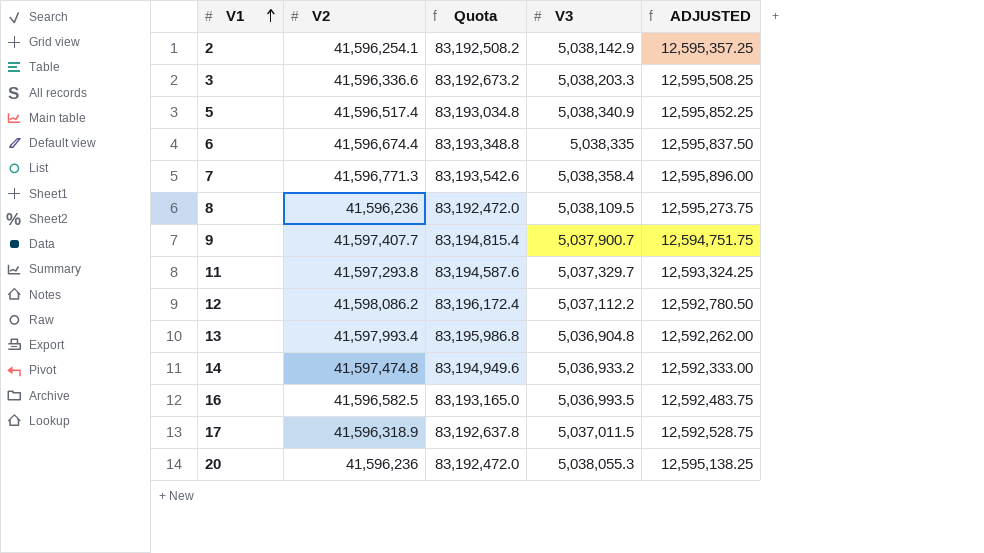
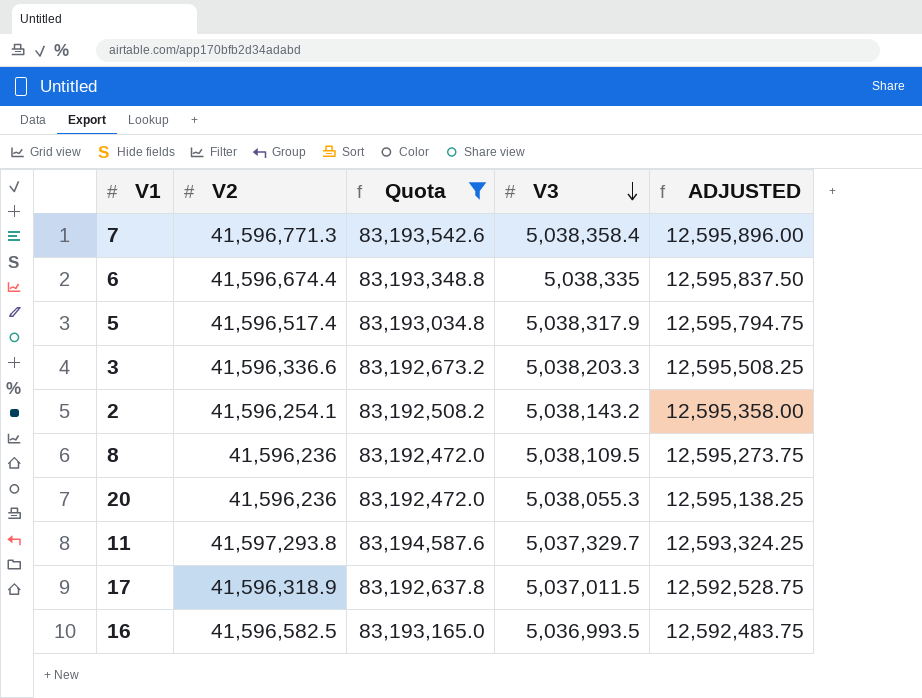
filter: none -> Quota <= 83,194,587.6
row order: V1 ascending -> V3 descending
5 | V3: 5,038,340.9 -> 5,038,317.9
5 | ADJUSTED: 12,595,852.25 -> 12,595,794.75
2 | V3: 5,038,142.9 -> 5,038,143.2
2 | ADJUSTED: 12,595,357.25 -> 12,595,358.00

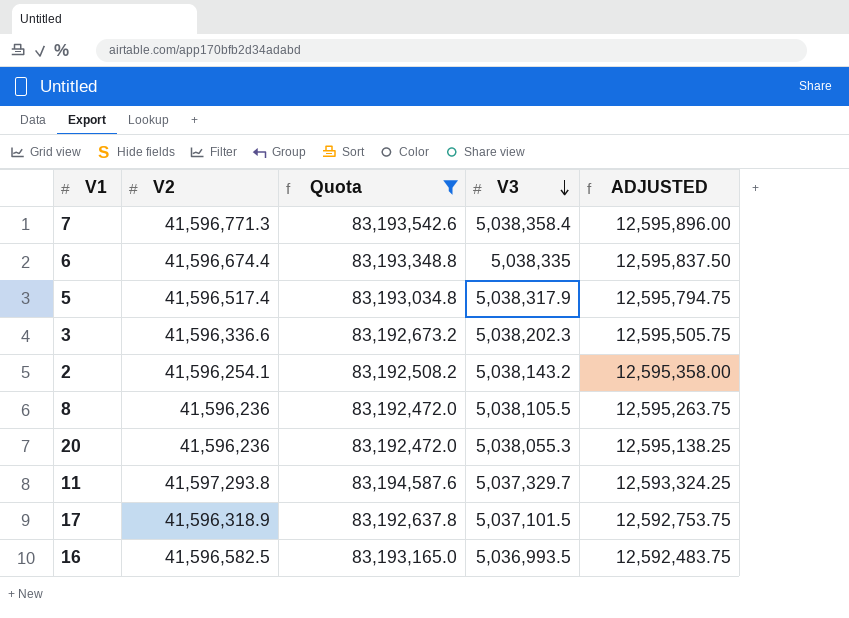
3 | V3: 5,038,203.3 -> 5,038,202.3
3 | ADJUSTED: 12,595,508.25 -> 12,595,505.75
8 | V3: 5,038,109.5 -> 5,038,105.5
8 | ADJUSTED: 12,595,273.75 -> 12,595,263.75
17 | V3: 5,037,011.5 -> 5,037,101.5
17 | ADJUSTED: 12,592,528.75 -> 12,592,753.75

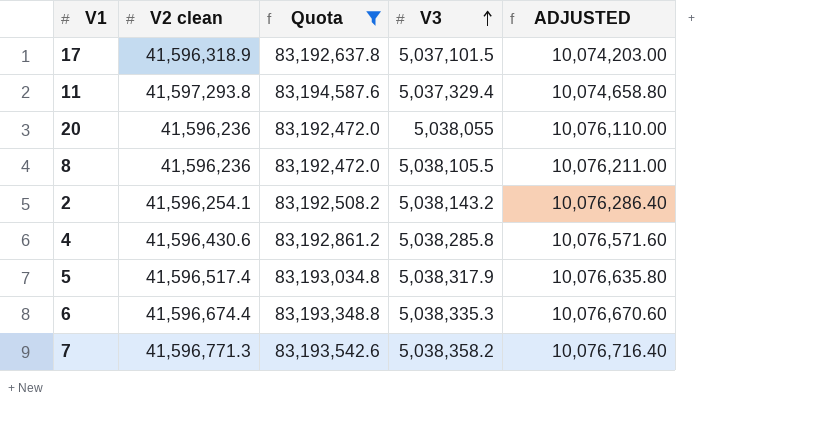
row order: V3 descending -> V3 ascending
column name: V2 -> V2 clean
column ADJUSTED | formula: [V3] * 2.5 -> [V3] * 2
row 3: 41,596,336.6 | 83,192,673.2 | 5,038,202.3 | 12,595,505.75 -> none
row 16: 41,596,582.5 | 83,193,165.0 | 5,036,993.5 | 12,592,483.75 -> none
11 | V3: 5,037,329.7 -> 5,037,329.4
20 | V3: 5,038,055.3 -> 5,038,055
row 4: none -> 41,596,430.6 | 83,192,861.2 | 5,038,285.8 | 10,076,571.60
6 | V3: 5,038,335 -> 5,038,335.3
7 | V3: 5,038,358.4 -> 5,038,358.2

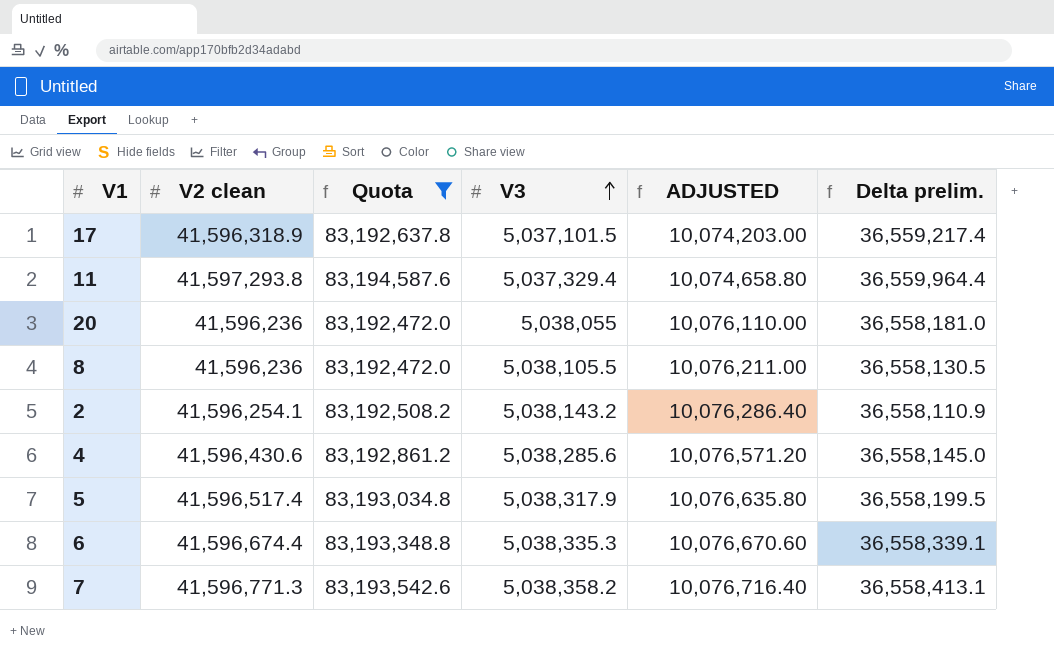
column Delta prelim. | formula: none -> [V2 clean] - [V3]
4 | V3: 5,038,285.8 -> 5,038,285.6
4 | ADJUSTED: 10,076,571.60 -> 10,076,571.20

